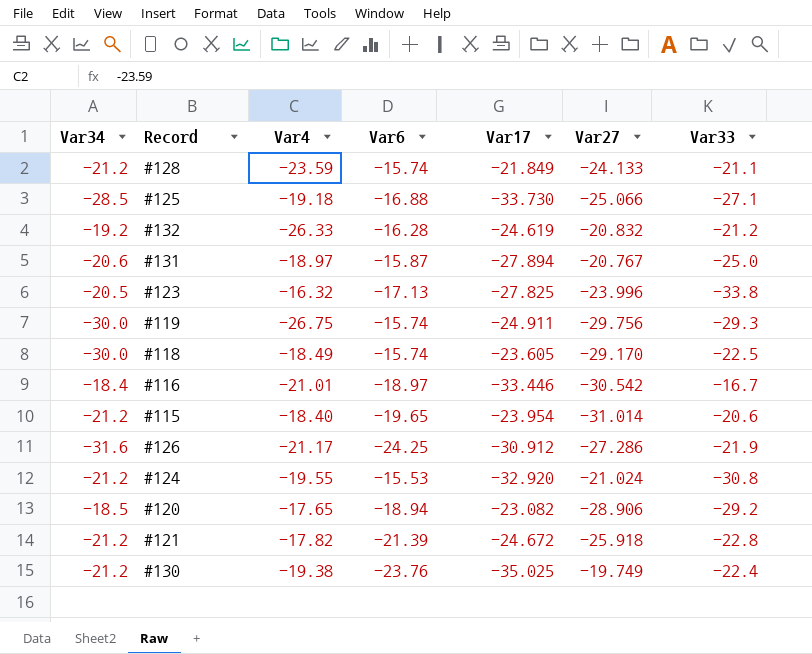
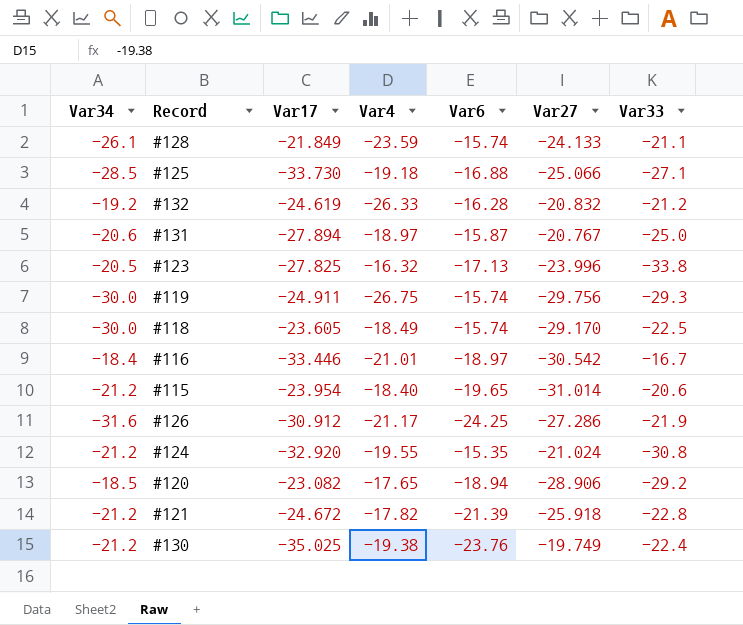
column Var17 | position: 5 -> 3
#128 | Var34: -21.2 -> -26.1
#124 | Var6: -15.53 -> -15.35

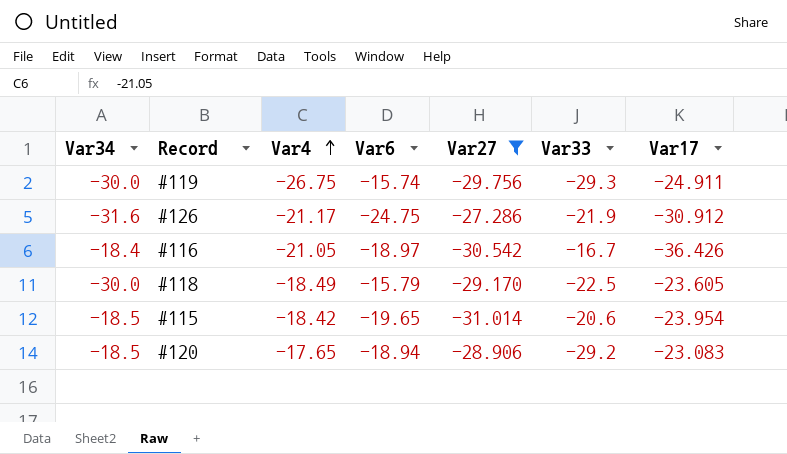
filter: none -> Var27 <= -27.286
row order: none -> Var4 ascending
column Var17 | position: 3 -> 7
#126 | Var6: -24.25 -> -24.75
#116 | Var4: -21.01 -> -21.05
#116 | Var17: -33.446 -> -36.426
#118 | Var6: -15.74 -> -15.79
#115 | Var34: -21.2 -> -18.5
#115 | Var4: -18.40 -> -18.42
#120 | Var17: -23.082 -> -23.083

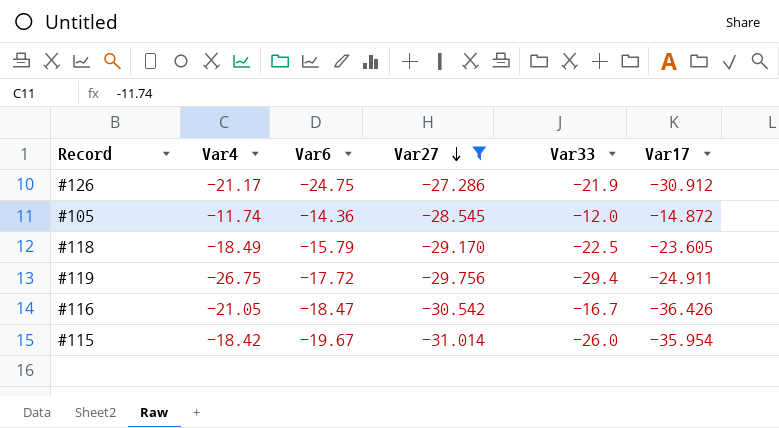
row order: Var4 ascending -> Var27 descending
column Var34 | position: 1 -> none
row #120: -18.5 | -17.65 | -18.94 | -28.906 | -29.2 | -23.083 -> none
row #105: none -> -11.74 | -14.36 | -28.545 | -12.0 | -14.872
#119 | Var6: -15.74 -> -17.72
#119 | Var33: -29.3 -> -29.4
#116 | Var6: -18.97 -> -18.47
#115 | Var6: -19.65 -> -19.67
#115 | Var33: -20.6 -> -26.0
#115 | Var17: -23.954 -> -35.954

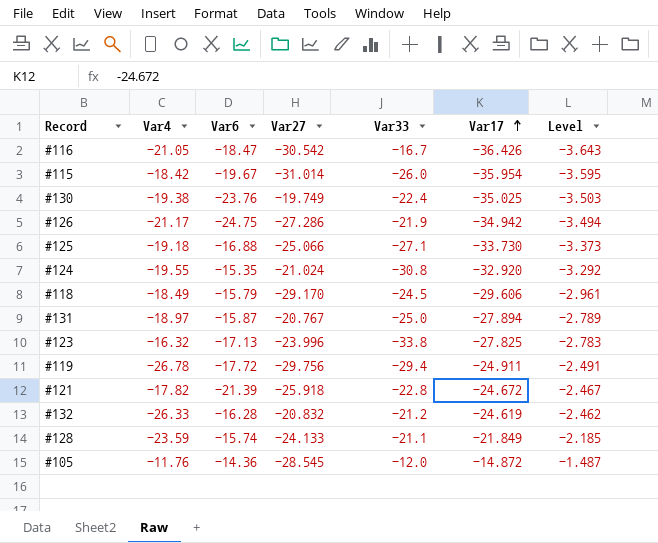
filter: Var27 <= -27.286 -> none
row order: Var27 descending -> Var17 ascending
column Level | formula: none -> [Var17] * 0.1
#126 | Var17: -30.912 -> -34.942
#118 | Var33: -22.5 -> -24.5
#118 | Var17: -23.605 -> -29.606
#119 | Var4: -26.75 -> -26.78
#105 | Var4: -11.74 -> -11.76

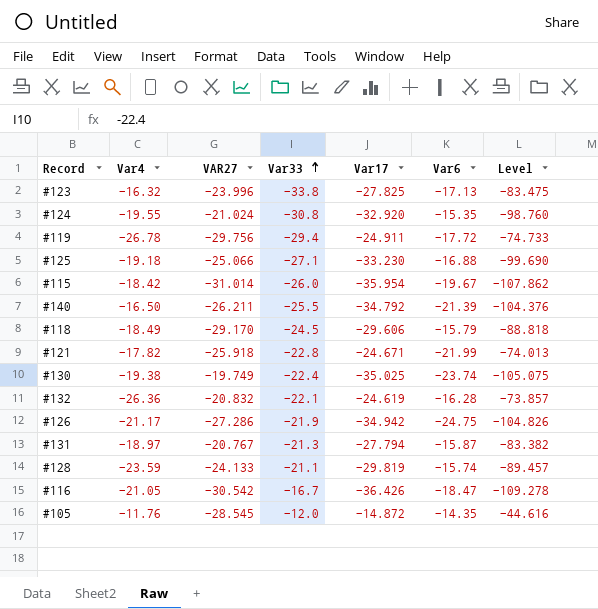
row order: Var17 ascending -> Var33 ascending
column name: Var27 -> VAR27
column Var6 | position: 3 -> 6
column Level | formula: [Var17] * 0.1 -> [Var17] * 3
#125 | Var17: -33.730 -> -33.230
row #140: none -> -16.50 | -26.211 | -25.5 | -34.792 | -21.39 | -104.376
#121 | Var17: -24.672 -> -24.671
#121 | Var6: -21.39 -> -21.99
#130 | Var6: -23.76 -> -23.74
#132 | Var4: -26.33 -> -26.36
#132 | Var33: -21.2 -> -22.1
#131 | Var33: -25.0 -> -21.3
#131 | Var17: -27.894 -> -27.794
#128 | Var17: -21.849 -> -29.819
#105 | Var6: -14.36 -> -14.35

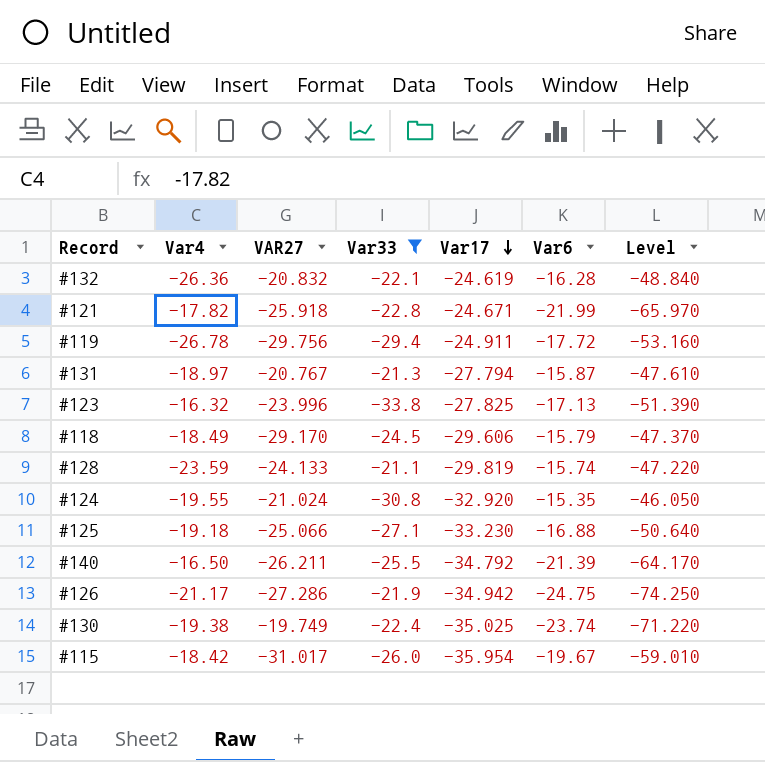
filter: none -> Var33 <= -21.1
row order: Var33 ascending -> Var17 descending
column Level | formula: [Var17] * 3 -> [Var6] * 3
#115 | VAR27: -31.014 -> -31.017

